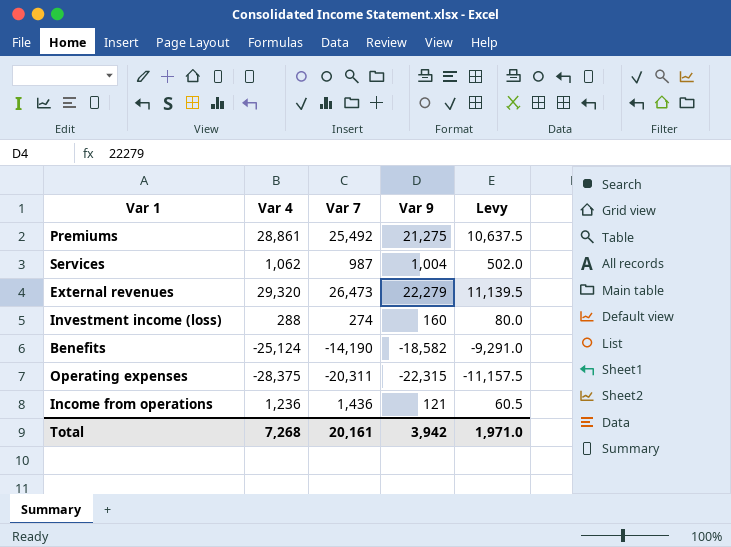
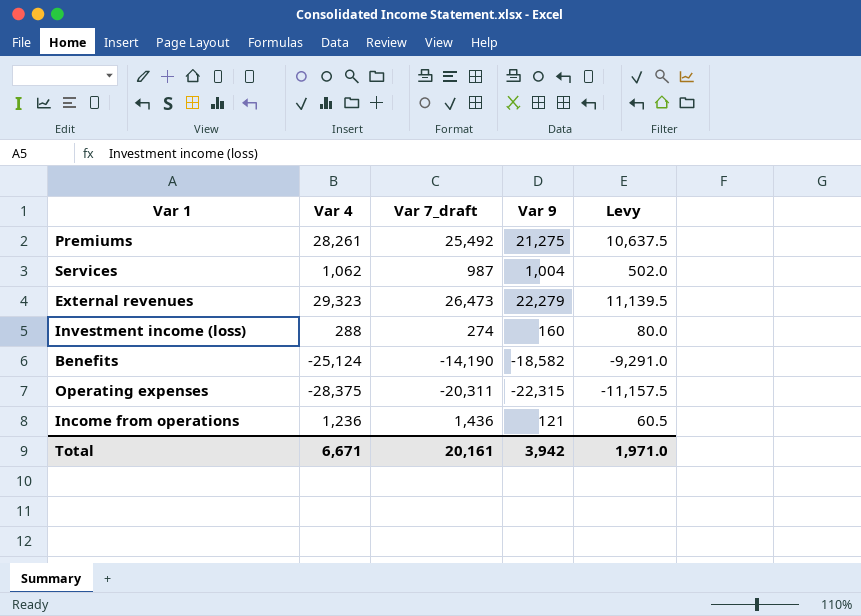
column name: Var 7 -> Var 7_draft
Premiums | Var 4: 28,861 -> 28,261
External revenues | Var 4: 29,320 -> 29,323
Total | Var 4: 7,268 -> 6,671

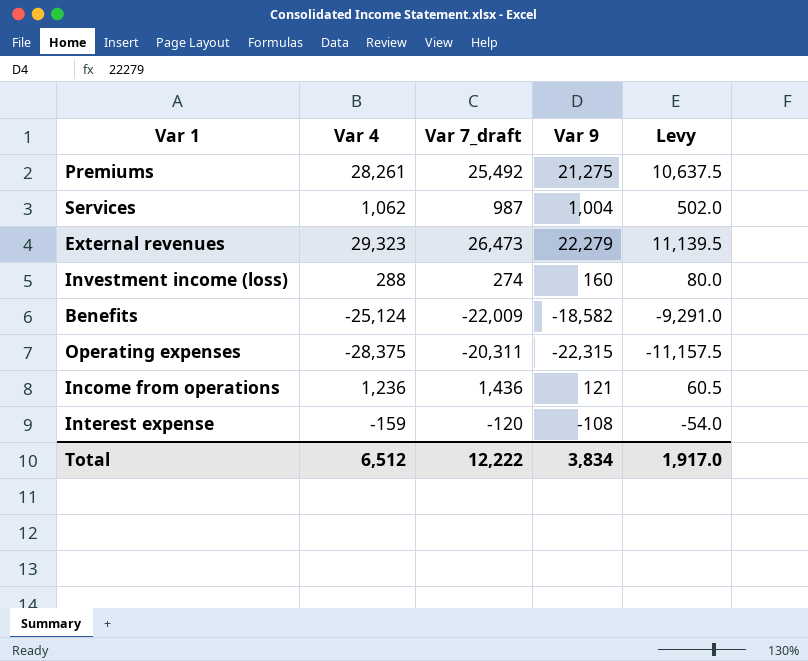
Benefits | Var 7_draft: -14,190 -> -22,009
row Interest expense: none -> -159 | -120 | -108 | -54.0
Total | Var 4: 6,671 -> 6,512
Total | Var 7_draft: 20,161 -> 12,222
Total | Var 9: 3,942 -> 3,834
Total | Levy: 1,971.0 -> 1,917.0

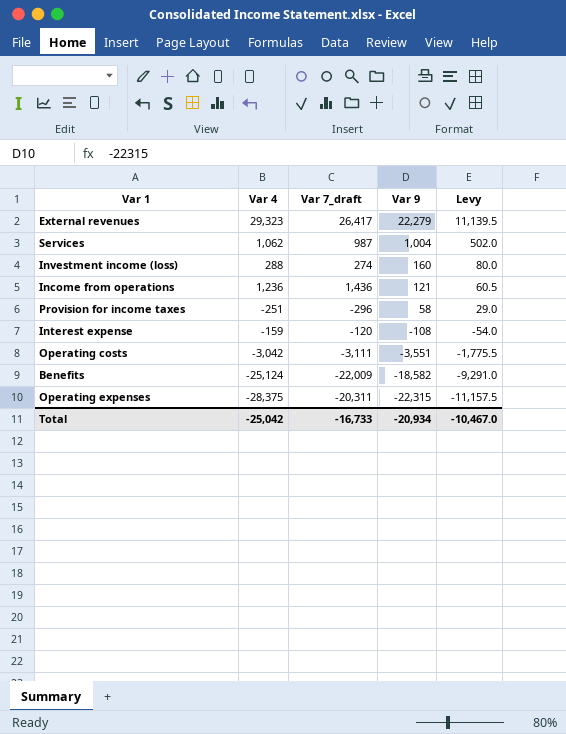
row order: none -> Var 9 descending
row Premiums: 28,261 | 25,492 | 21,275 | 10,637.5 -> none
External revenues | Var 7_draft: 26,473 -> 26,417
row Provision for income taxes: none -> -251 | -296 | 58 | 29.0
row Operating costs: none -> -3,042 | -3,111 | -3,551 | -1,775.5
Total | Var 4: 6,512 -> -25,042
Total | Var 7_draft: 12,222 -> -16,733
Total | Var 9: 3,834 -> -20,934
Total | Levy: 1,917.0 -> -10,467.0

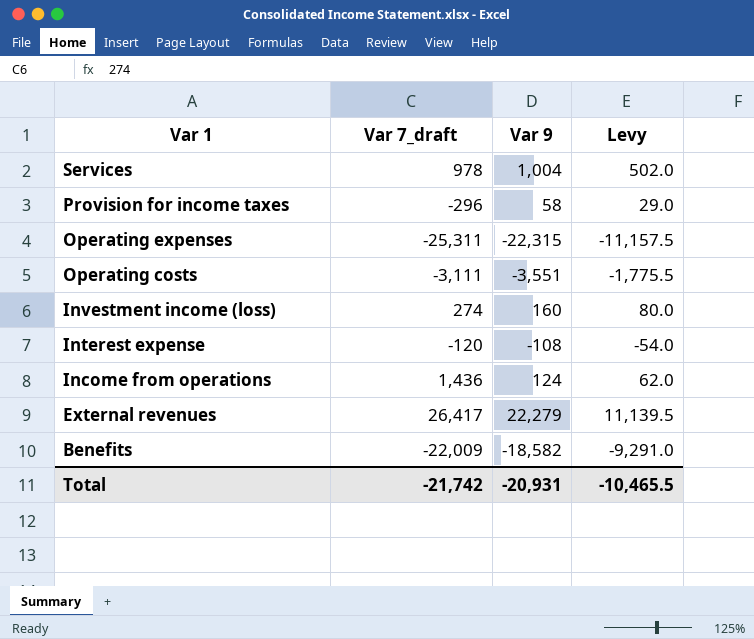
row order: Var 9 descending -> Var 1 descending
column Var 4 | position: 2 -> none
Services | Var 7_draft: 987 -> 978
Operating expenses | Var 7_draft: -20,311 -> -25,311
Income from operations | Var 9: 121 -> 124
Income from operations | Levy: 60.5 -> 62.0
Total | Var 7_draft: -16,733 -> -21,742
Total | Var 9: -20,934 -> -20,931
Total | Levy: -10,467.0 -> -10,465.5

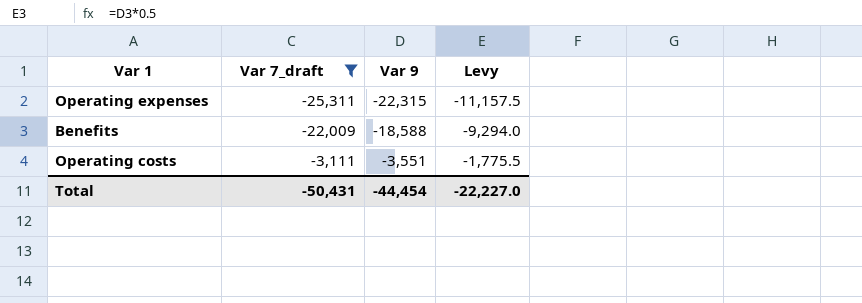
filter: none -> Var 7_draft <= -3,111
row order: Var 1 descending -> Var 7_draft ascending
Benefits | Var 9: -18,582 -> -18,588
Benefits | Levy: -9,291.0 -> -9,294.0
Total | Var 7_draft: -21,742 -> -50,431
Total | Var 9: -20,931 -> -44,454
Total | Levy: -10,465.5 -> -22,227.0

